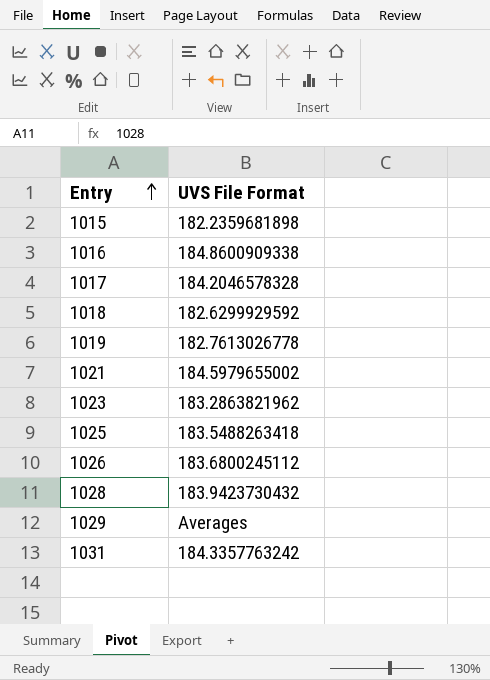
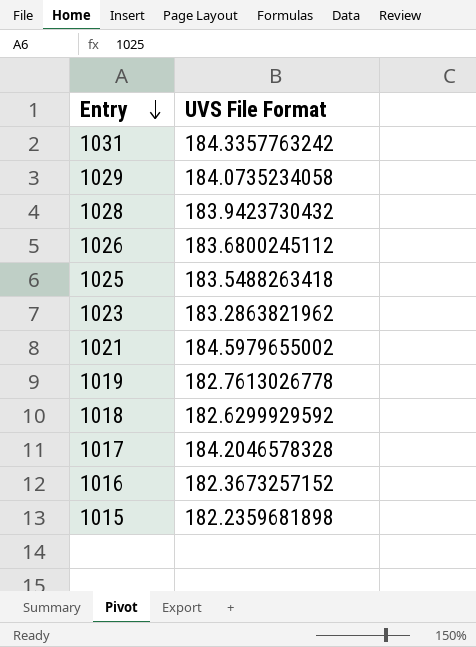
row order: Entry ascending -> Entry descending
1029 | UVS File Format: Averages -> 184.0735234058
1016 | UVS File Format: 184.8600909338 -> 182.3673257152

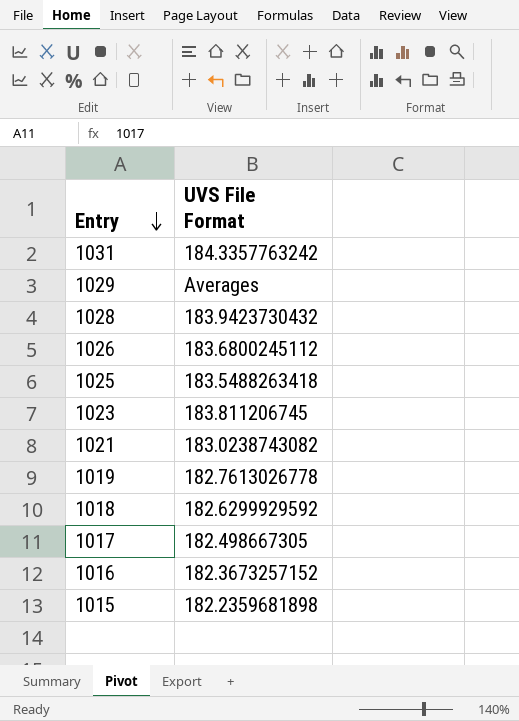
1029 | UVS File Format: 184.0735234058 -> Averages
1023 | UVS File Format: 183.2863821962 -> 183.811206745
1021 | UVS File Format: 184.5979655002 -> 183.0238743082
1017 | UVS File Format: 184.2046578328 -> 182.498667305

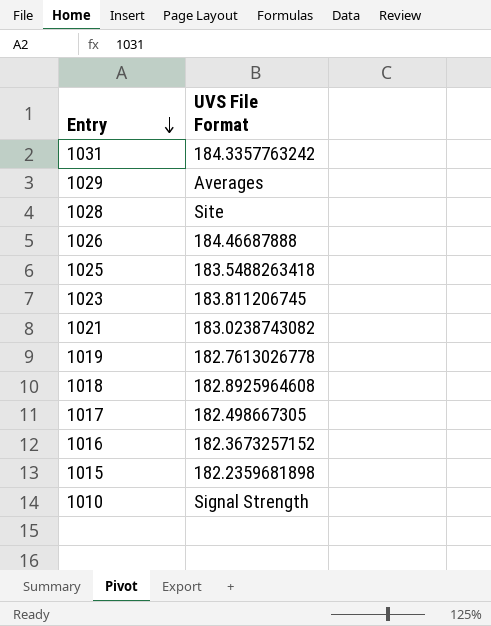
1028 | UVS File Format: 183.9423730432 -> Site
1026 | UVS File Format: 183.6800245112 -> 184.46687888
1018 | UVS File Format: 182.6299929592 -> 182.8925964608
row 1010: none -> Signal Strength

